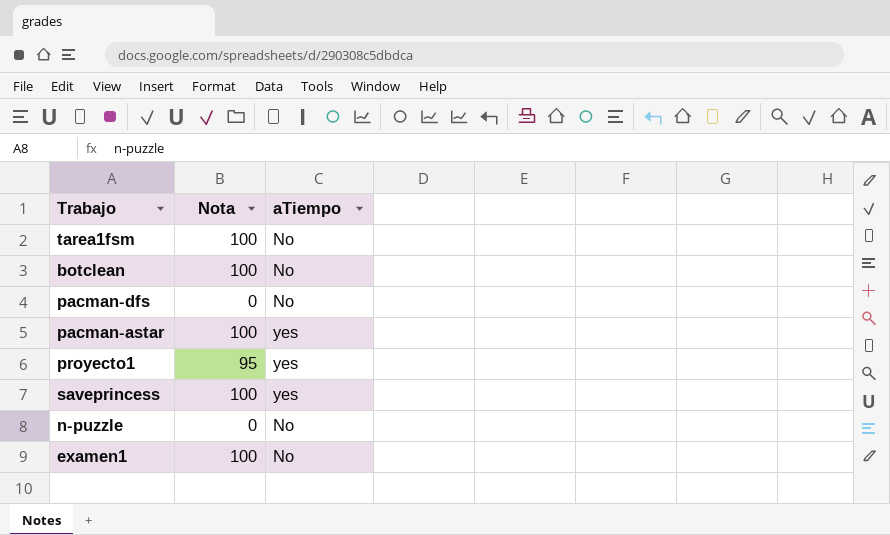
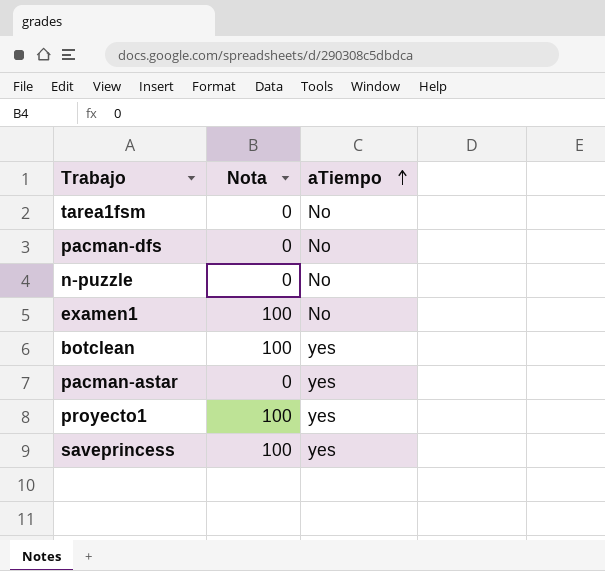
row order: none -> aTiempo ascending
tarea1fsm | Nota: 100 -> 0
botclean | aTiempo: No -> yes
pacman-astar | Nota: 100 -> 0
proyecto1 | Nota: 95 -> 100

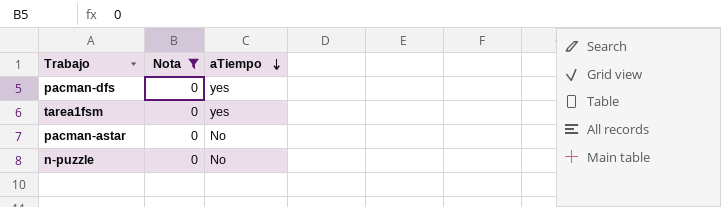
filter: none -> Nota = 0
row order: aTiempo ascending -> aTiempo descending
pacman-dfs | aTiempo: No -> yes
tarea1fsm | aTiempo: No -> yes
pacman-astar | aTiempo: yes -> No

